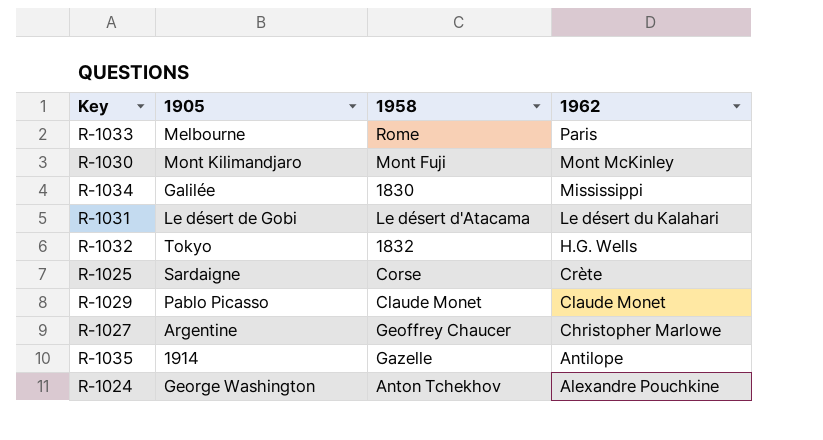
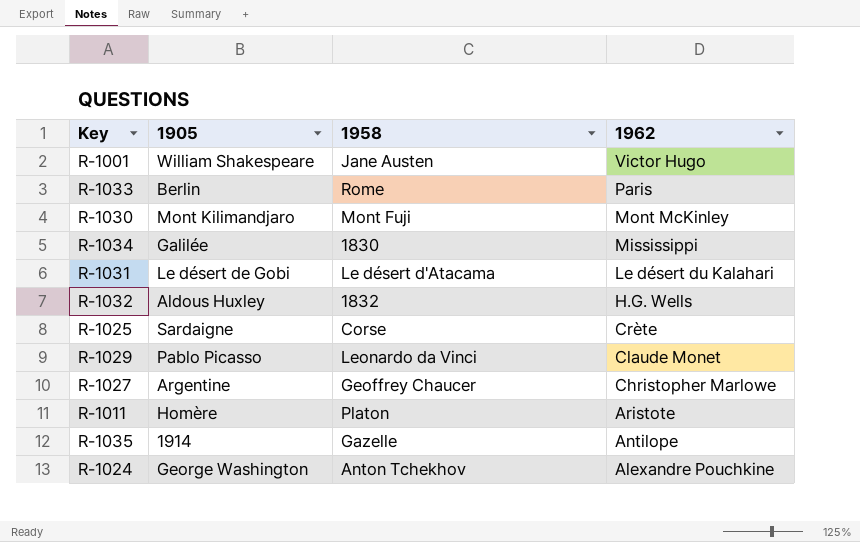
row R-1001: none -> William Shakespeare | Jane Austen | Victor Hugo
R-1033 | 1905: Melbourne -> Berlin
R-1032 | 1905: Tokyo -> Aldous Huxley
R-1029 | 1958: Claude Monet -> Leonardo da Vinci
row R-1011: none -> Homère | Platon | Aristote

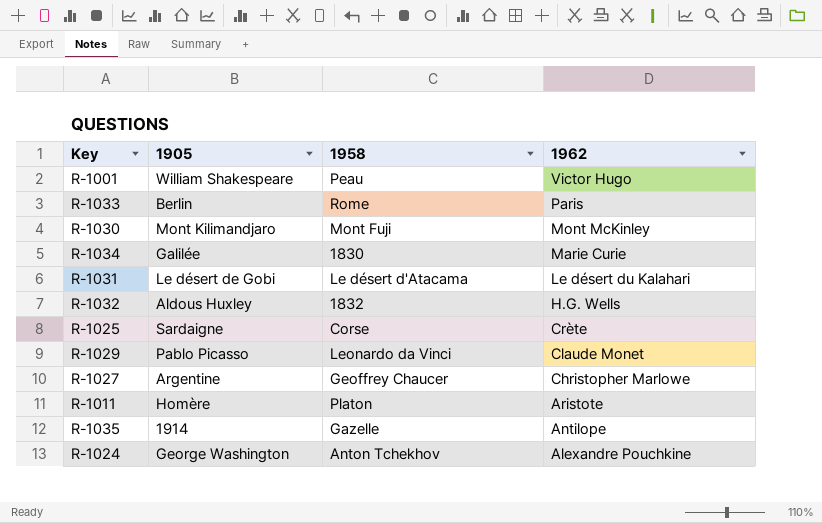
R-1001 | 1958: Jane Austen -> Peau
R-1034 | 1962: Mississippi -> Marie Curie

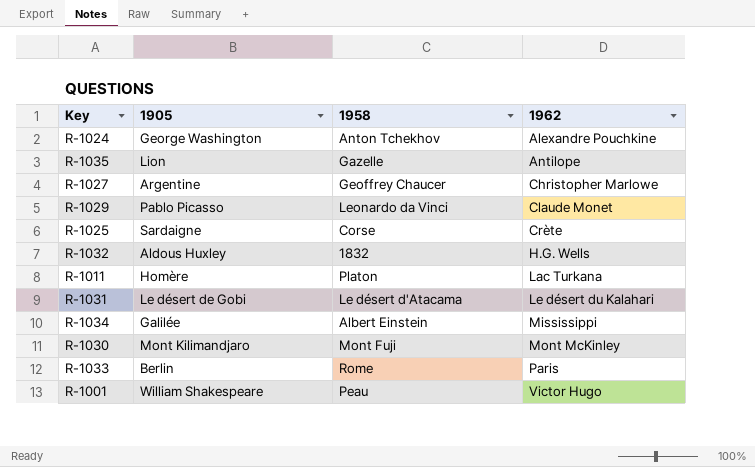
row order: 1962 descending -> 1962 ascending
R-1035 | 1905: 1914 -> Lion
R-1011 | 1962: Aristote -> Lac Turkana
R-1034 | 1958: 1830 -> Albert Einstein
R-1034 | 1962: Marie Curie -> Mississippi

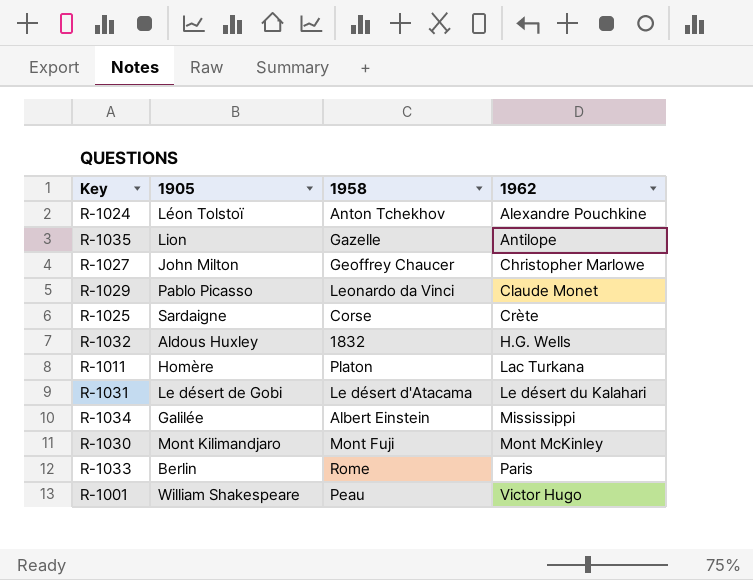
R-1024 | 1905: George Washington -> Léon Tolstoï
R-1027 | 1905: Argentine -> John Milton

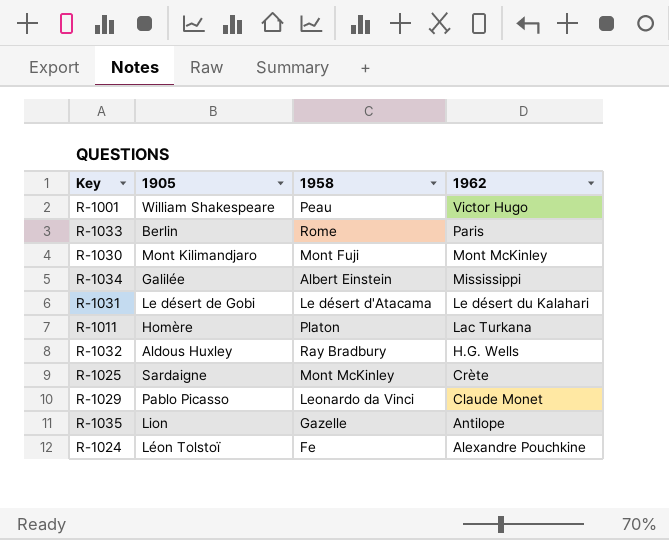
row order: 1962 ascending -> 1962 descending
row R-1027: John Milton | Geoffrey Chaucer | Christopher Marlowe -> none
R-1032 | 1958: 1832 -> Ray Bradbury
R-1025 | 1958: Corse -> Mont McKinley
R-1024 | 1958: Anton Tchekhov -> Fe

